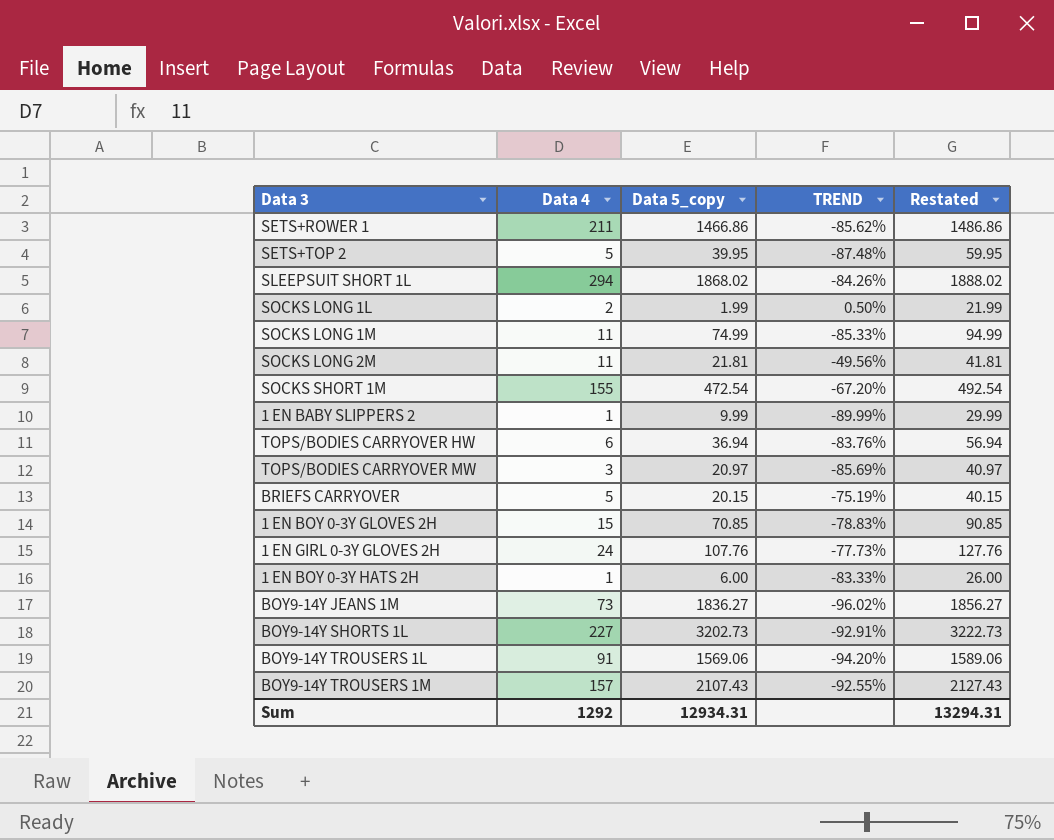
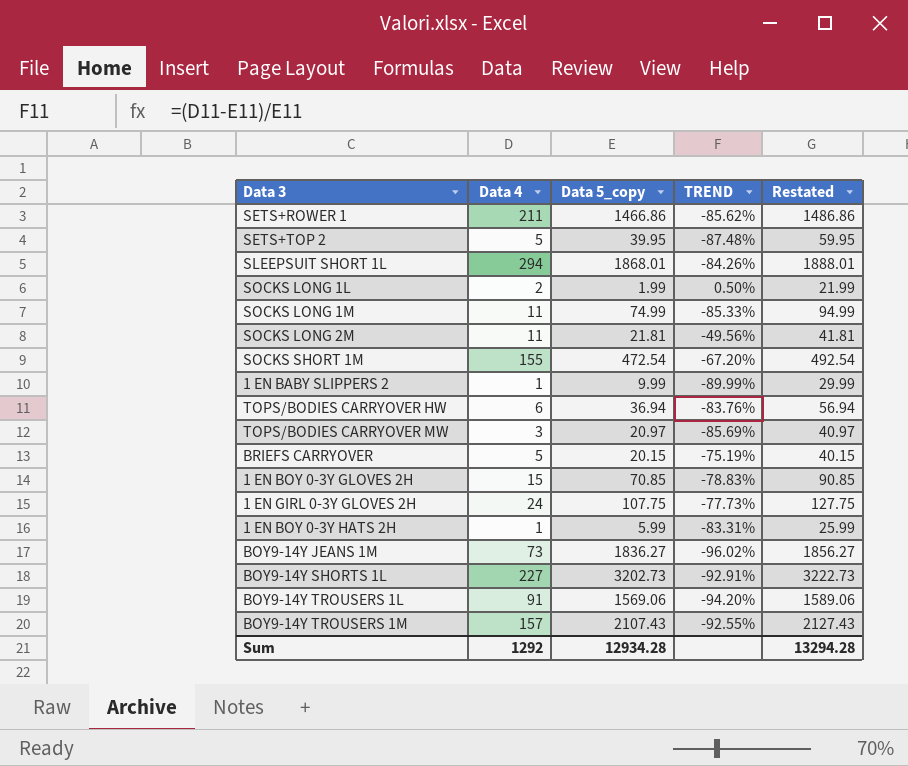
SLEEPSUIT SHORT 1L | Data 5_copy: 1868.02 -> 1868.01
SLEEPSUIT SHORT 1L | Restated: 1888.02 -> 1888.01
1 EN GIRL 0-3Y GLOVES 2H | Data 5_copy: 107.76 -> 107.75
1 EN GIRL 0-3Y GLOVES 2H | Restated: 127.76 -> 127.75
1 EN BOY 0-3Y HATS 2H | Data 5_copy: 6.00 -> 5.99
1 EN BOY 0-3Y HATS 2H | TREND: -83.33% -> -83.31%
1 EN BOY 0-3Y HATS 2H | Restated: 26.00 -> 25.99
Sum | Data 5_copy: 12934.31 -> 12934.28
Sum | Restated: 13294.31 -> 13294.28

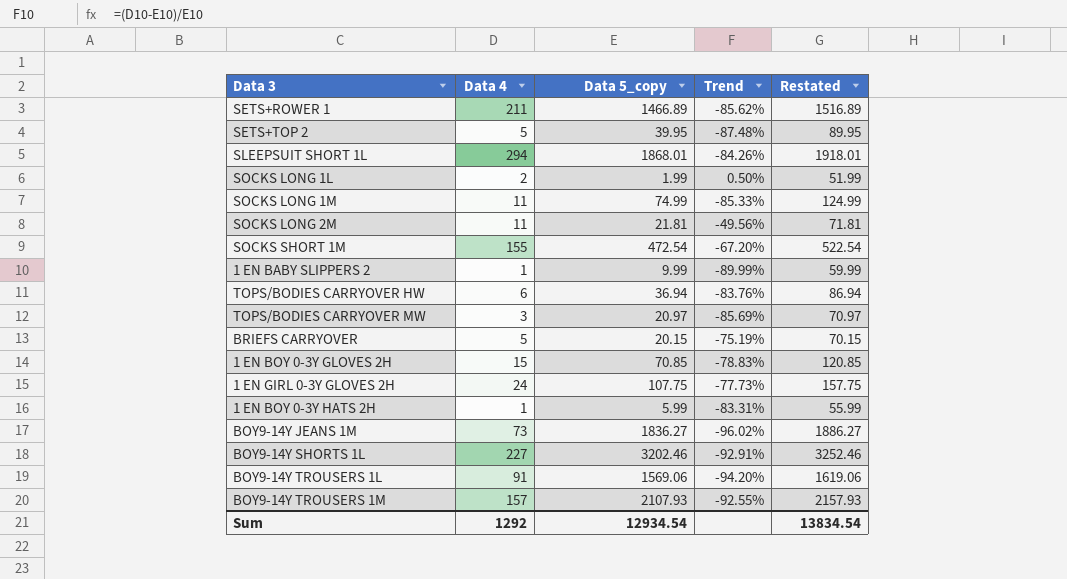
column name: TREND -> Trend
column Restated | formula: [Data 5_copy] + 20 -> [Data 5_copy] + 50
SETS+ROWER 1 | Data 5_copy: 1466.86 -> 1466.89
BOY9-14Y SHORTS 1L | Data 5_copy: 3202.73 -> 3202.46
BOY9-14Y TROUSERS 1M | Data 5_copy: 2107.43 -> 2107.93
Sum | Data 5_copy: 12934.28 -> 12934.54
Sum | Restated: 13294.28 -> 13834.54

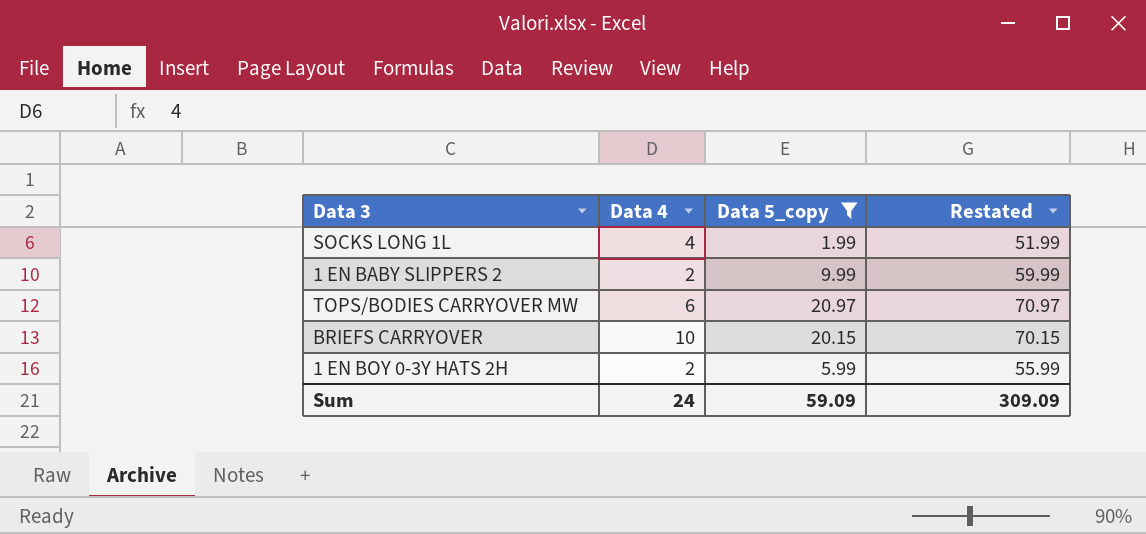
filter: none -> Data 5_copy <= 20.97
column Trend | formula: ([Data 4] - [Data 5_copy]) / [Data 5_copy] -> none
SOCKS LONG 1L | Data 4: 2 -> 4
1 EN BABY SLIPPERS 2 | Data 4: 1 -> 2
TOPS/BODIES CARRYOVER MW | Data 4: 3 -> 6
BRIEFS CARRYOVER | Data 4: 5 -> 10
1 EN BOY 0-3Y HATS 2H | Data 4: 1 -> 2
Sum | Data 4: 1292 -> 24
Sum | Data 5_copy: 12934.54 -> 59.09
Sum | Restated: 13834.54 -> 309.09

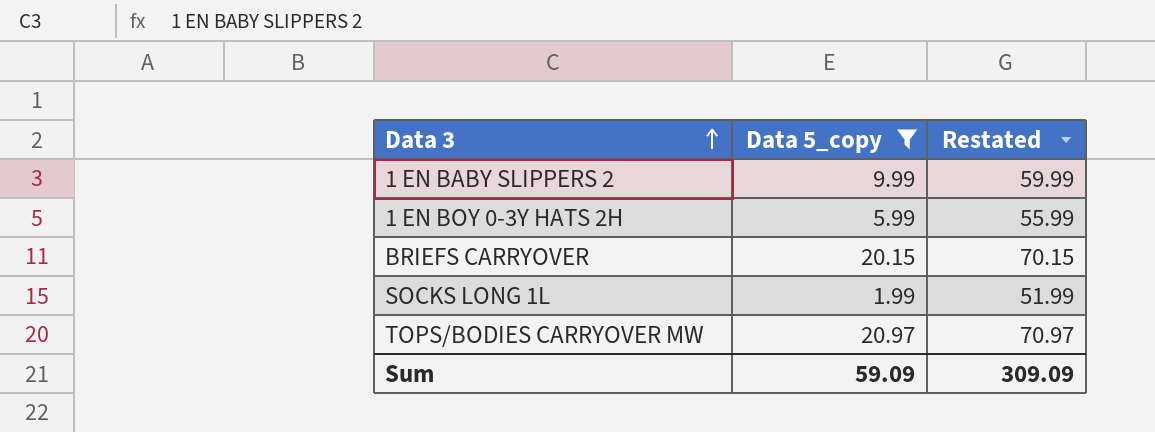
row order: none -> Data 3 ascending
column Data 4 | position: 2 -> none

